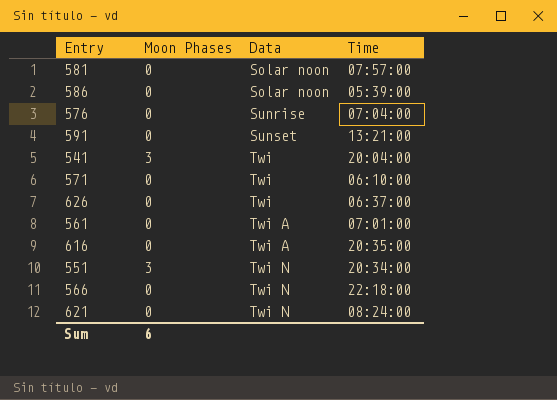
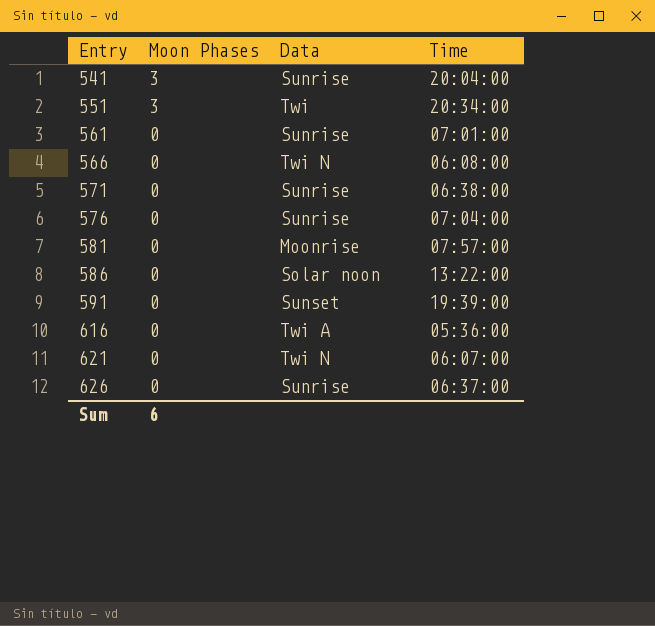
row order: Data ascending -> Entry ascending
541 | Data: Twi -> Sunrise
551 | Data: Twi N -> Twi
561 | Data: Twi A -> Sunrise
566 | Time: 22:18:00 -> 06:08:00
571 | Data: Twi -> Sunrise
571 | Time: 06:10:00 -> 06:38:00
581 | Data: Solar noon -> Moonrise
586 | Time: 05:39:00 -> 13:22:00
591 | Time: 13:21:00 -> 19:39:00
616 | Time: 20:35:00 -> 05:36:00
621 | Time: 08:24:00 -> 06:07:00
626 | Data: Twi -> Sunrise

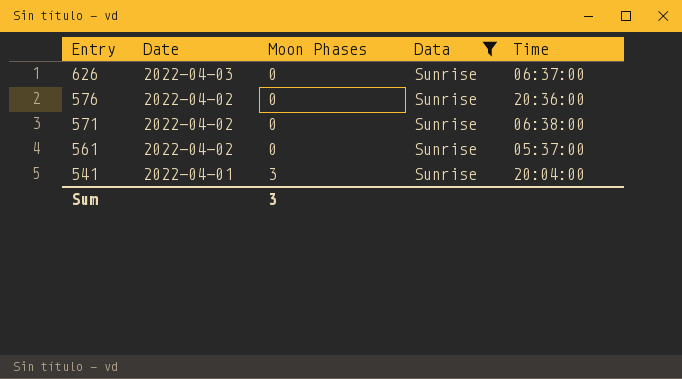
filter: none -> Data = Sunrise
row order: Entry ascending -> Entry descending
column Date | position: none -> 2
576 | Time: 07:04:00 -> 20:36:00
561 | Time: 07:01:00 -> 05:37:00
Sum | Moon Phases: 6 -> 3

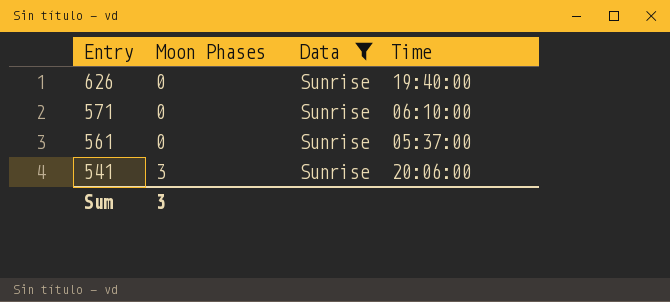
column Date | position: 2 -> none
row 576: 2022-04-02 | 0 | Sunrise | 20:36:00 -> none
626 | Time: 06:37:00 -> 19:40:00
571 | Time: 06:38:00 -> 06:10:00
541 | Time: 20:04:00 -> 20:06:00

